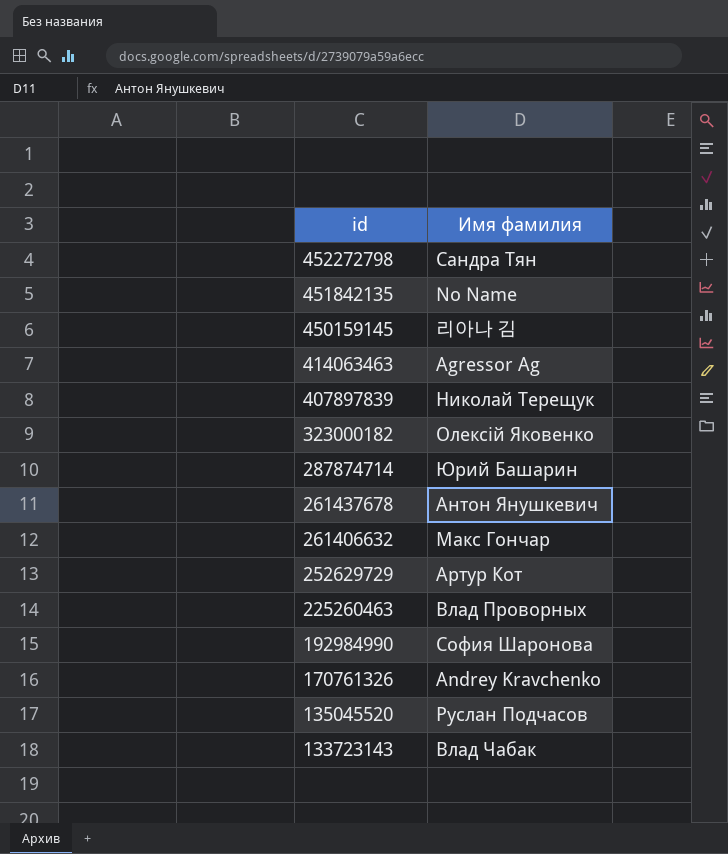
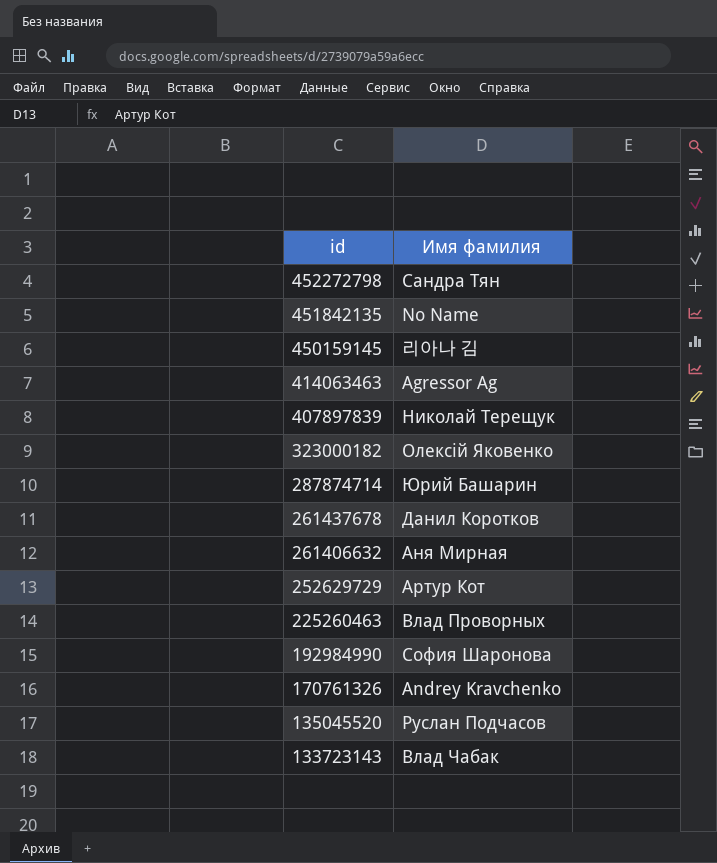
261437678 | Имя фамилия: Антон Янушкевич -> Данил Коротков
261406632 | Имя фамилия: Макс Гончар -> Аня Мирная

